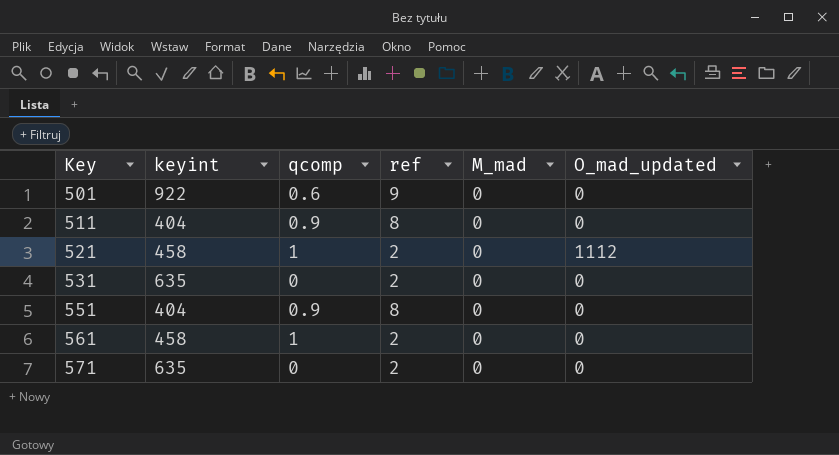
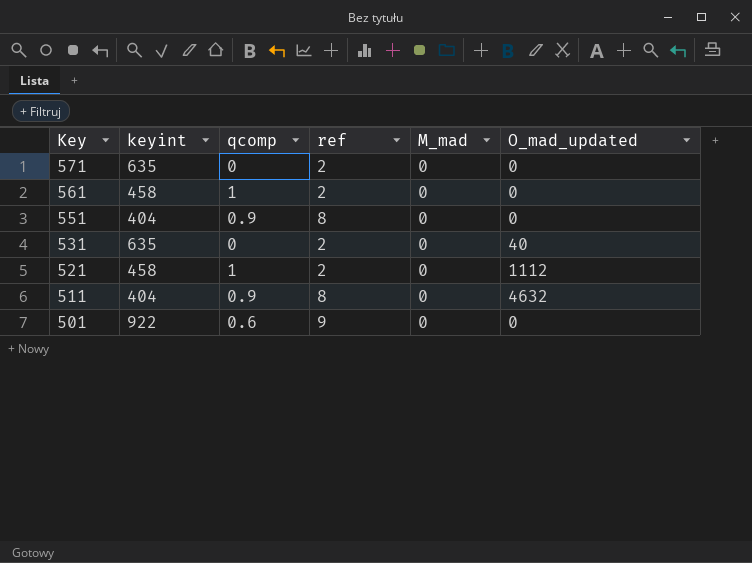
row order: Key ascending -> Key descending
531 | O_mad_updated: 0 -> 40
511 | O_mad_updated: 0 -> 4632

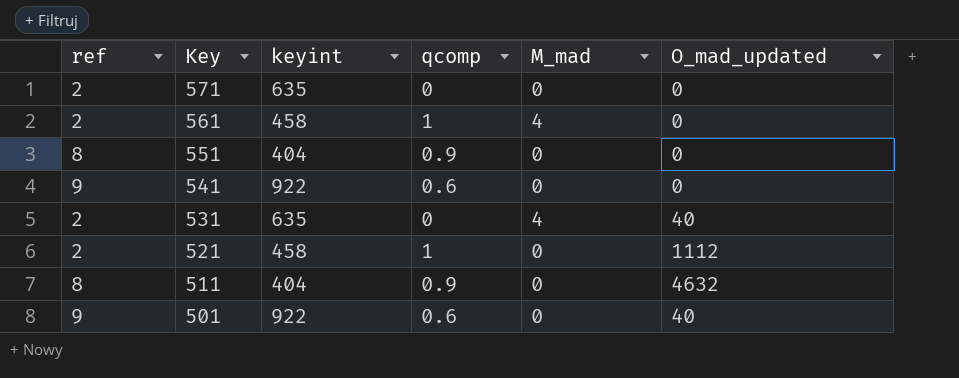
column ref | position: 4 -> 1
561 | M_mad: 0 -> 4
row 541: none -> 9 | 922 | 0.6 | 0 | 0
531 | M_mad: 0 -> 4
501 | O_mad_updated: 0 -> 40

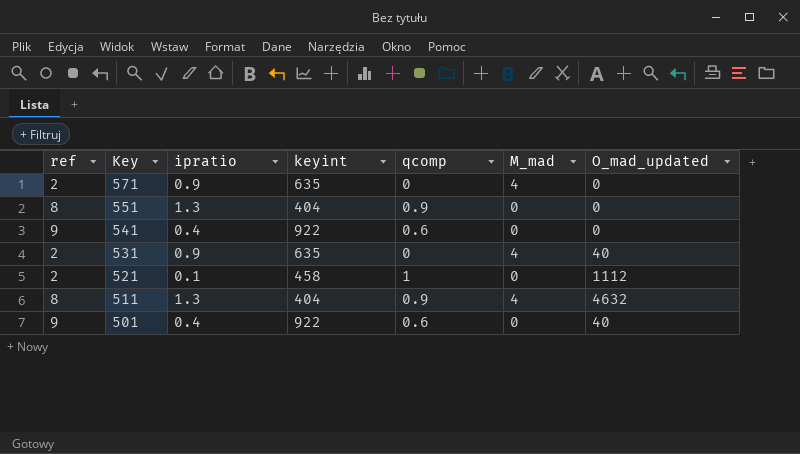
column ipratio | position: none -> 3
row 561: 2 | 458 | 1 | 4 | 0 -> none
571 | M_mad: 0 -> 4
511 | M_mad: 0 -> 4

